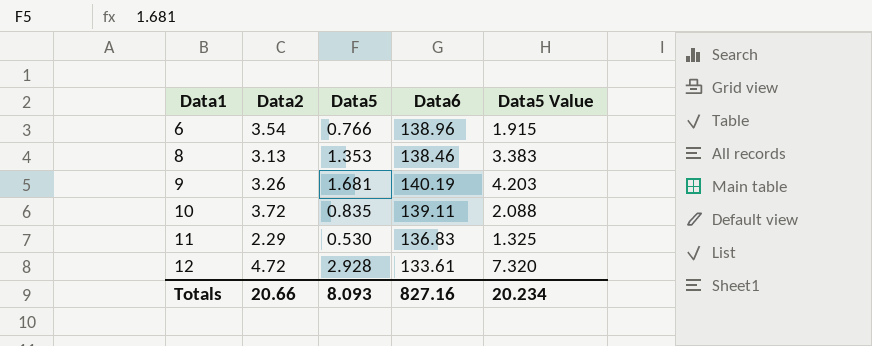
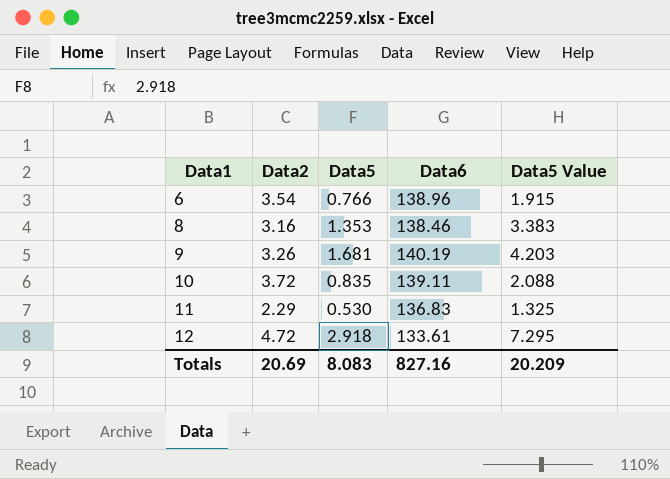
8 | Data2: 3.13 -> 3.16
12 | Data5: 2.928 -> 2.918
12 | Data5 Value: 7.320 -> 7.295
Totals | Data2: 20.66 -> 20.69
Totals | Data5: 8.093 -> 8.083
Totals | Data5 Value: 20.234 -> 20.209

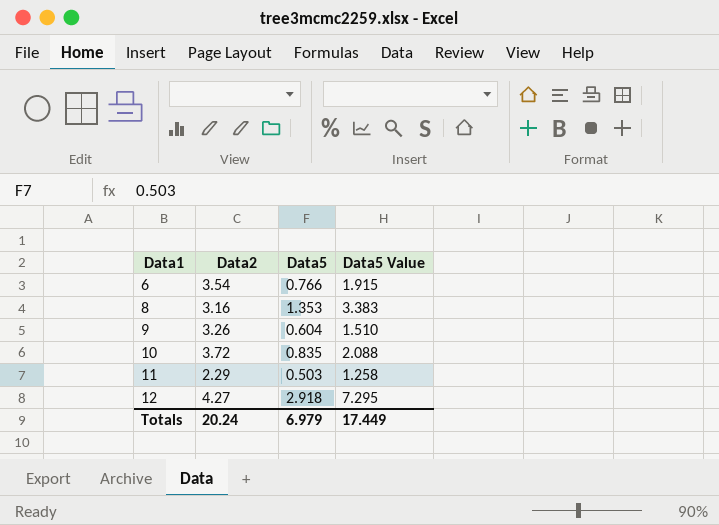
column Data6 | position: 4 -> none
9 | Data5: 1.681 -> 0.604
9 | Data5 Value: 4.203 -> 1.510
11 | Data5: 0.530 -> 0.503
11 | Data5 Value: 1.325 -> 1.258
12 | Data2: 4.72 -> 4.27
Totals | Data2: 20.69 -> 20.24
Totals | Data5: 8.083 -> 6.979
Totals | Data5 Value: 20.209 -> 17.449

